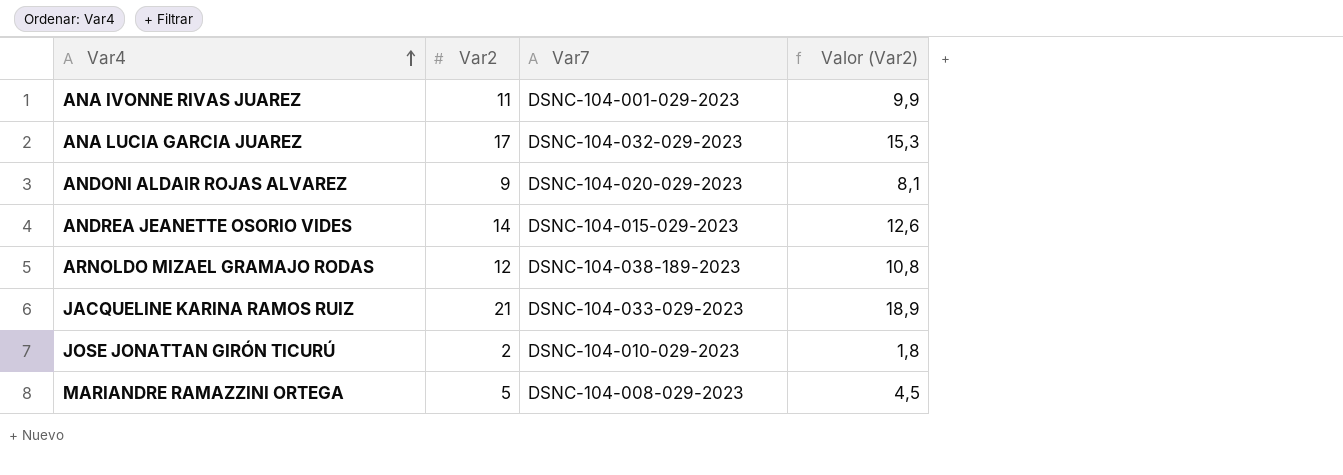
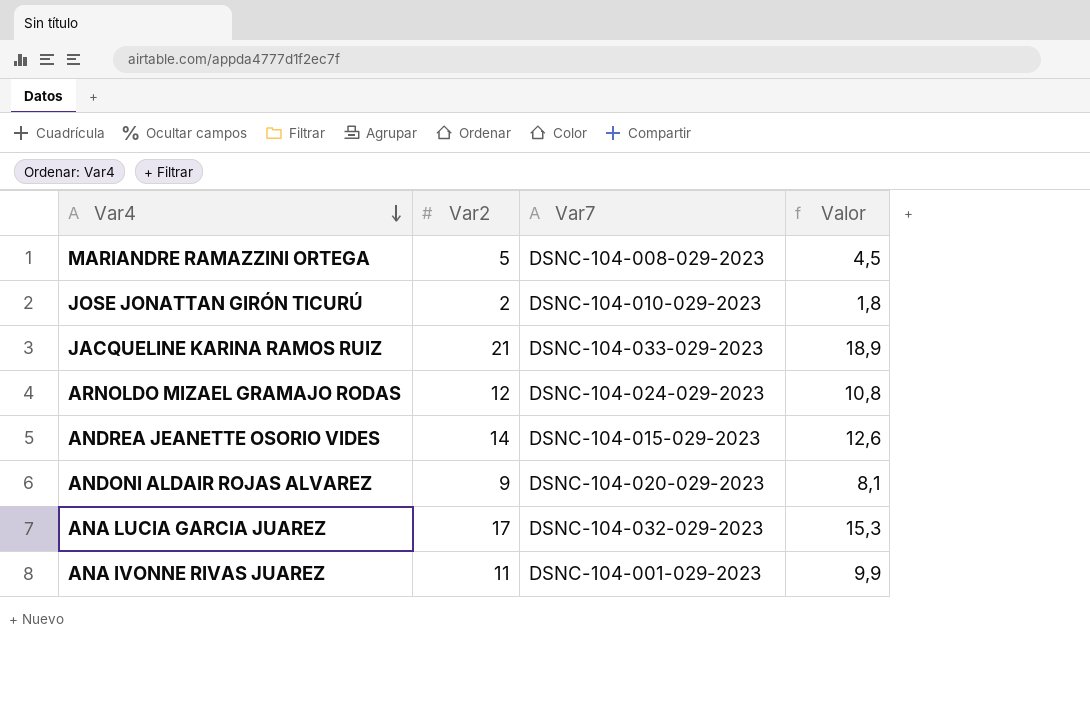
row order: Var4 ascending -> Var4 descending
column name: Valor (Var2) -> Valor
ARNOLDO MIZAEL GRAMAJO RODAS | Var7: DSNC-104-038-189-2023 -> DSNC-104-024-029-2023

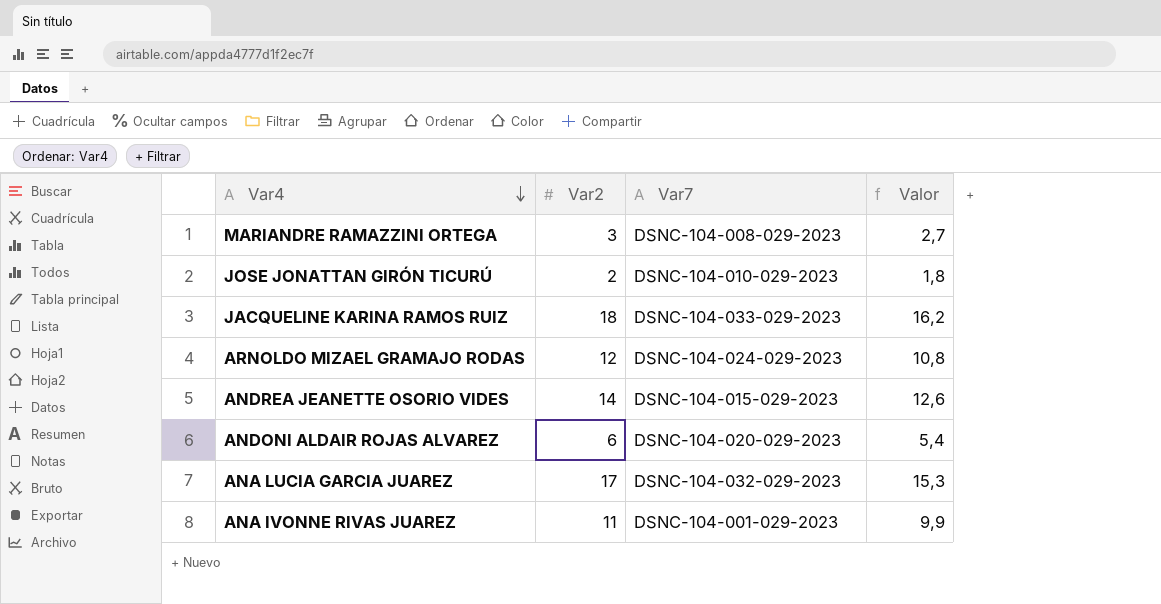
MARIANDRE RAMAZZINI ORTEGA | Var2: 5 -> 3
MARIANDRE RAMAZZINI ORTEGA | Valor: 4,5 -> 2,7
JACQUELINE KARINA RAMOS RUIZ | Var2: 21 -> 18
JACQUELINE KARINA RAMOS RUIZ | Valor: 18,9 -> 16,2
ANDONI ALDAIR ROJAS ALVAREZ | Var2: 9 -> 6
ANDONI ALDAIR ROJAS ALVAREZ | Valor: 8,1 -> 5,4

